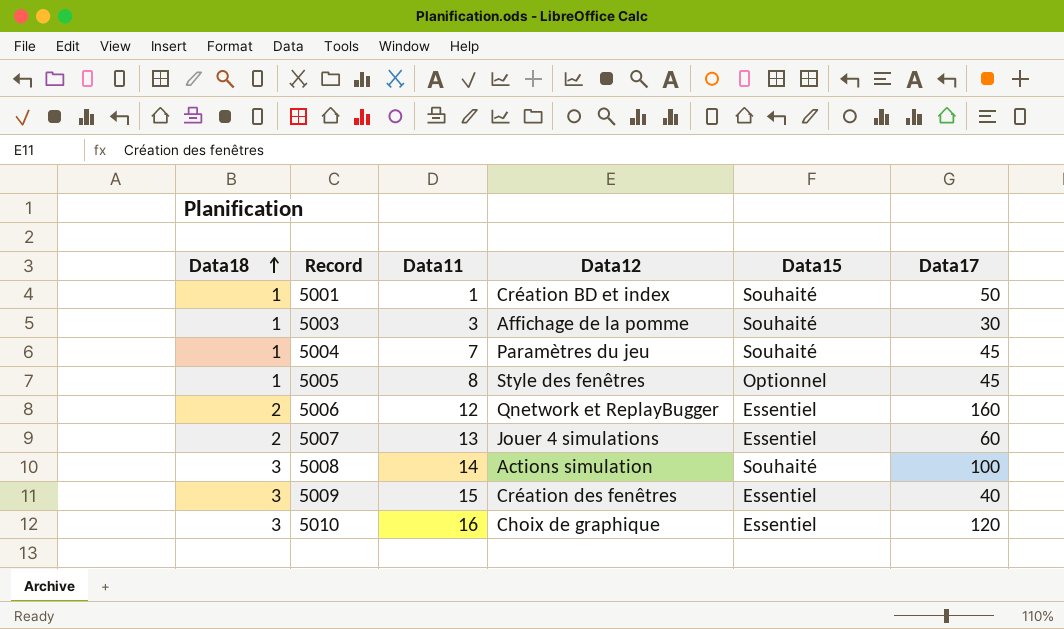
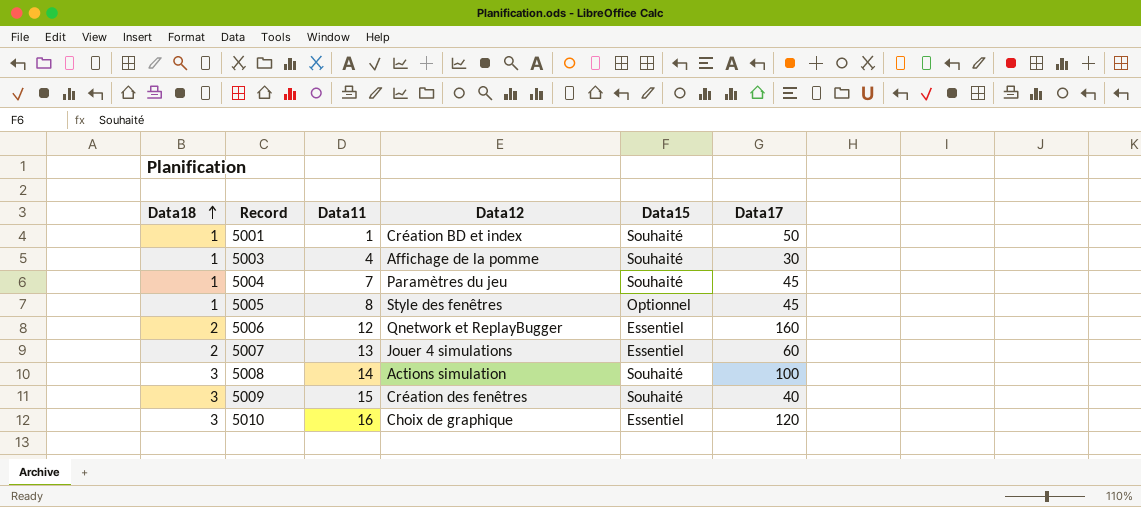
5003 | Data11: 3 -> 4
5009 | Data15: Essentiel -> Souhaité

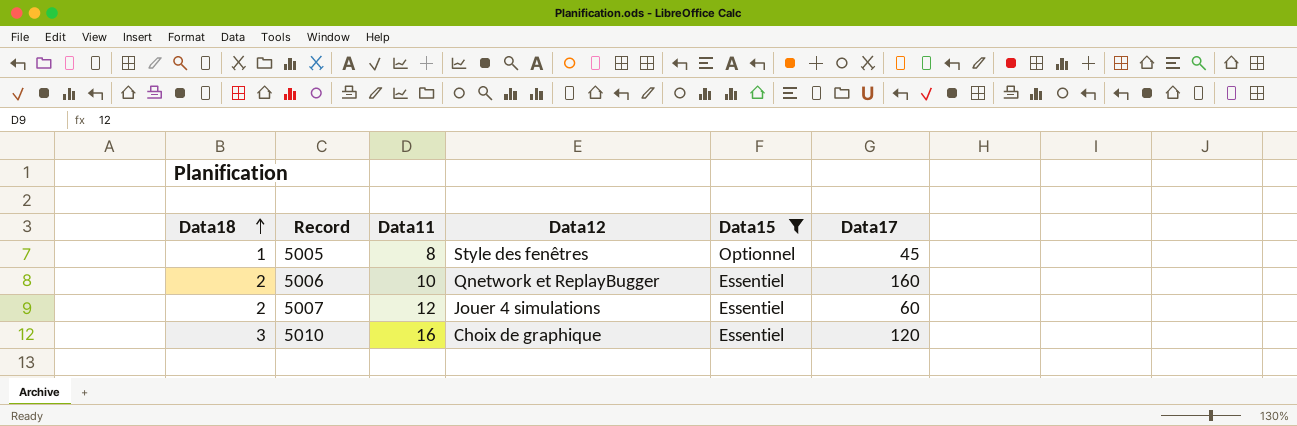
filter: none -> Data15 != Souhaité
5006 | Data11: 12 -> 10
5007 | Data11: 13 -> 12

